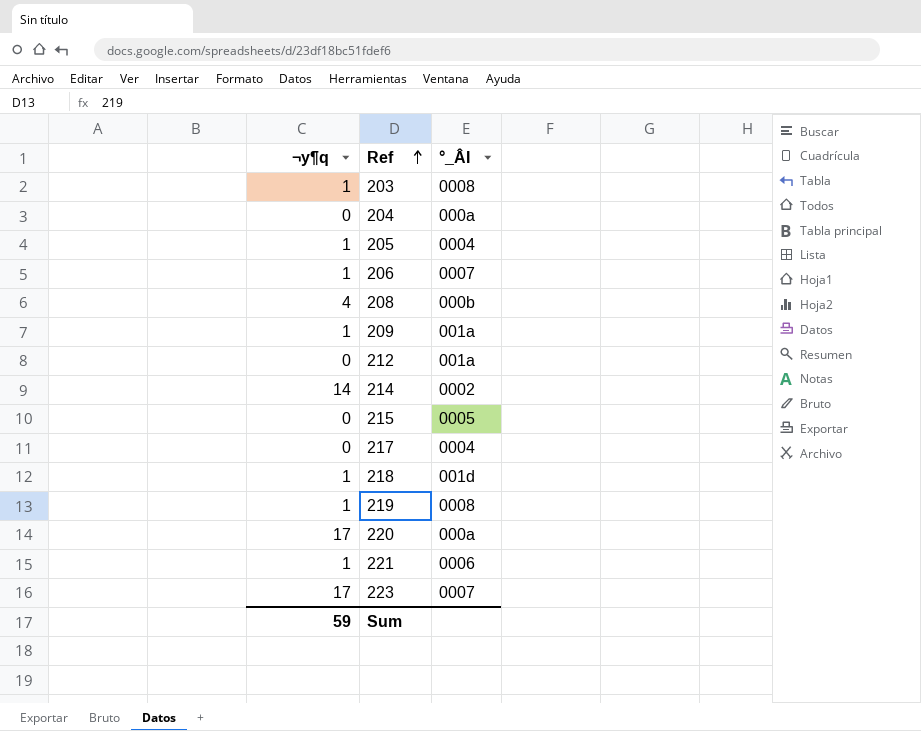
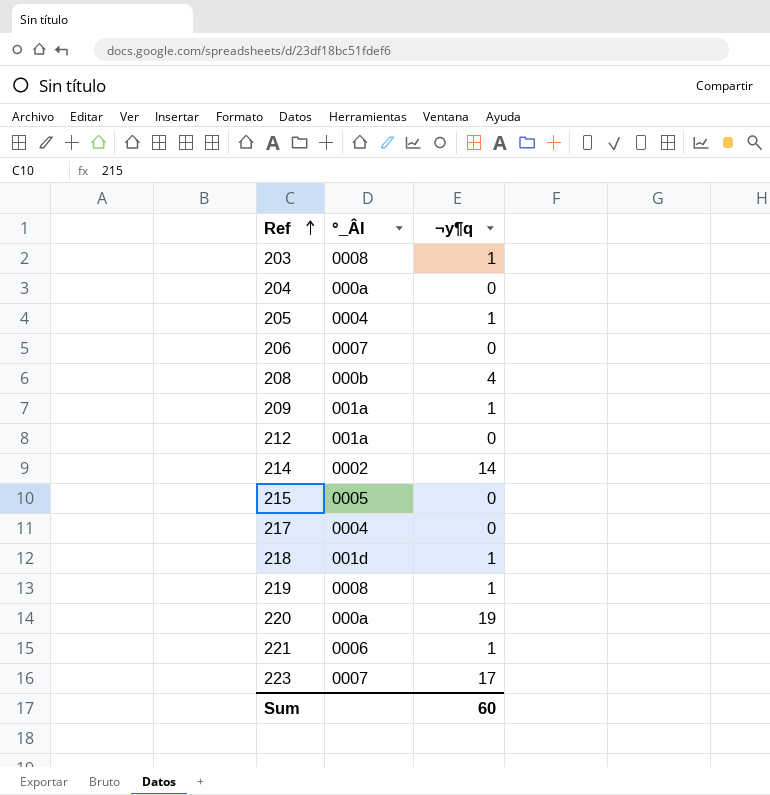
column ¬y¶q | position: 1 -> 3
206 | ¬y¶q: 1 -> 0
220 | ¬y¶q: 17 -> 19
Sum | ¬y¶q: 59 -> 60

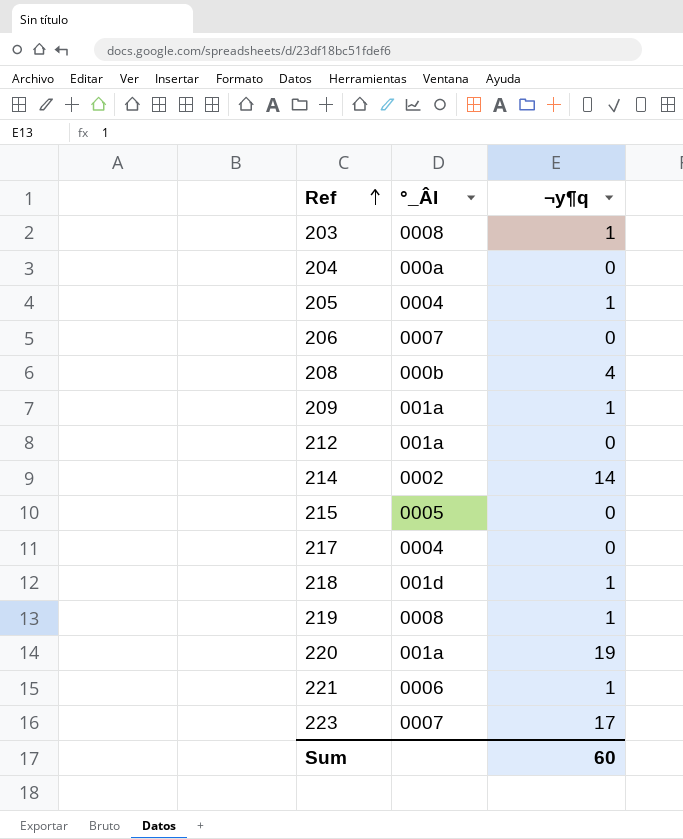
220 | °_ÂI: 000a -> 001a

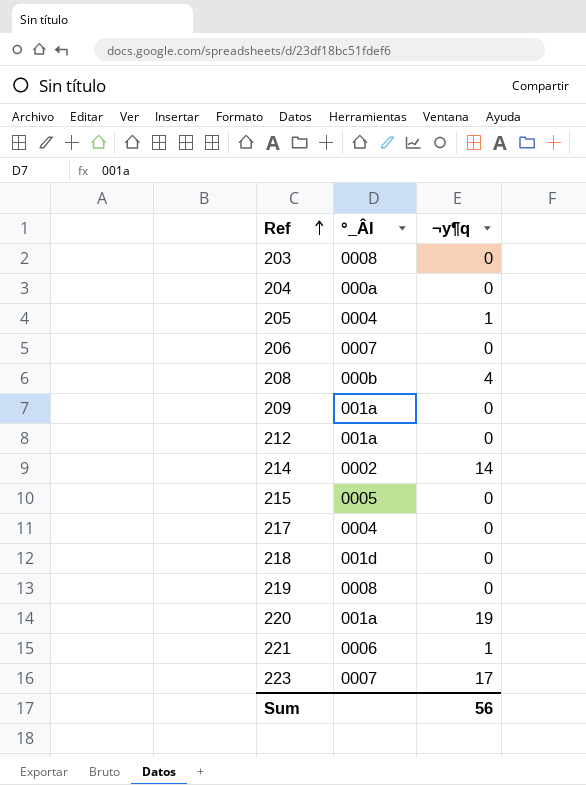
203 | ¬y¶q: 1 -> 0
209 | ¬y¶q: 1 -> 0
218 | ¬y¶q: 1 -> 0
219 | ¬y¶q: 1 -> 0
Sum | ¬y¶q: 60 -> 56

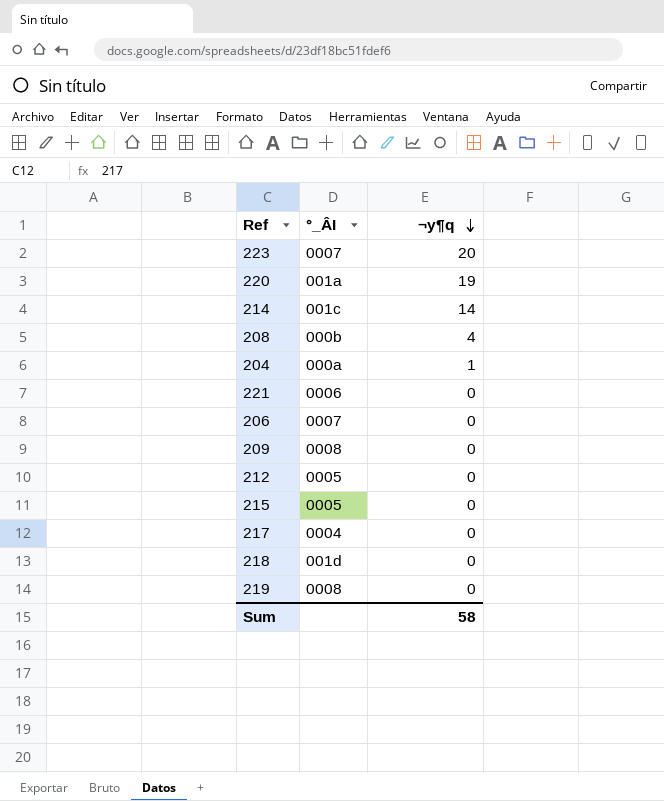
row order: Ref ascending -> ¬y¶q descending
row 203: 0008 | 0 -> none
row 205: 0004 | 1 -> none
223 | ¬y¶q: 17 -> 20
214 | °_ÂI: 0002 -> 001c
204 | ¬y¶q: 0 -> 1
221 | ¬y¶q: 1 -> 0
209 | °_ÂI: 001a -> 0008
212 | °_ÂI: 001a -> 0005
Sum | ¬y¶q: 56 -> 58

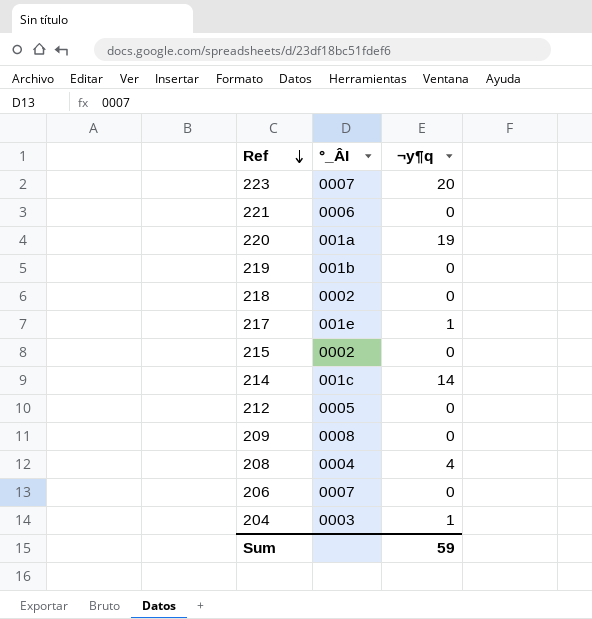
row order: ¬y¶q descending -> Ref descending
219 | °_ÂI: 0008 -> 001b
218 | °_ÂI: 001d -> 0002
217 | °_ÂI: 0004 -> 001e
217 | ¬y¶q: 0 -> 1
215 | °_ÂI: 0005 -> 0002
208 | °_ÂI: 000b -> 0004
204 | °_ÂI: 000a -> 0003
Sum | ¬y¶q: 58 -> 59

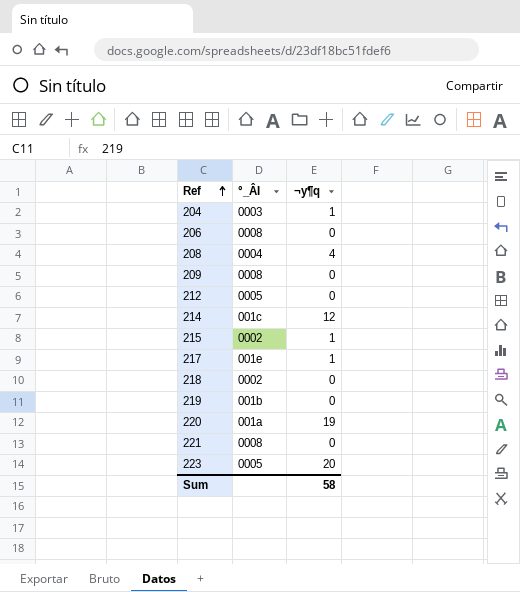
row order: Ref descending -> Ref ascending
206 | °_ÂI: 0007 -> 0008
214 | ¬y¶q: 14 -> 12
215 | ¬y¶q: 0 -> 1
221 | °_ÂI: 0006 -> 0008
223 | °_ÂI: 0007 -> 0005
Sum | ¬y¶q: 59 -> 58

